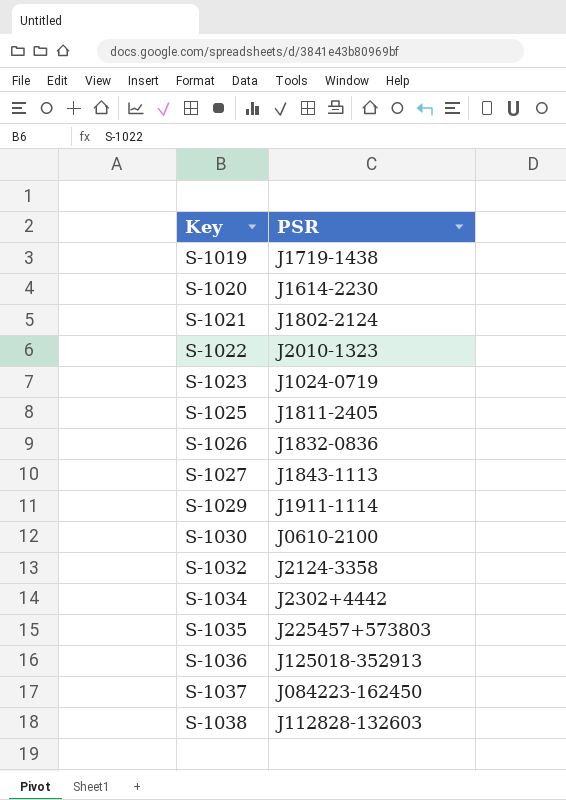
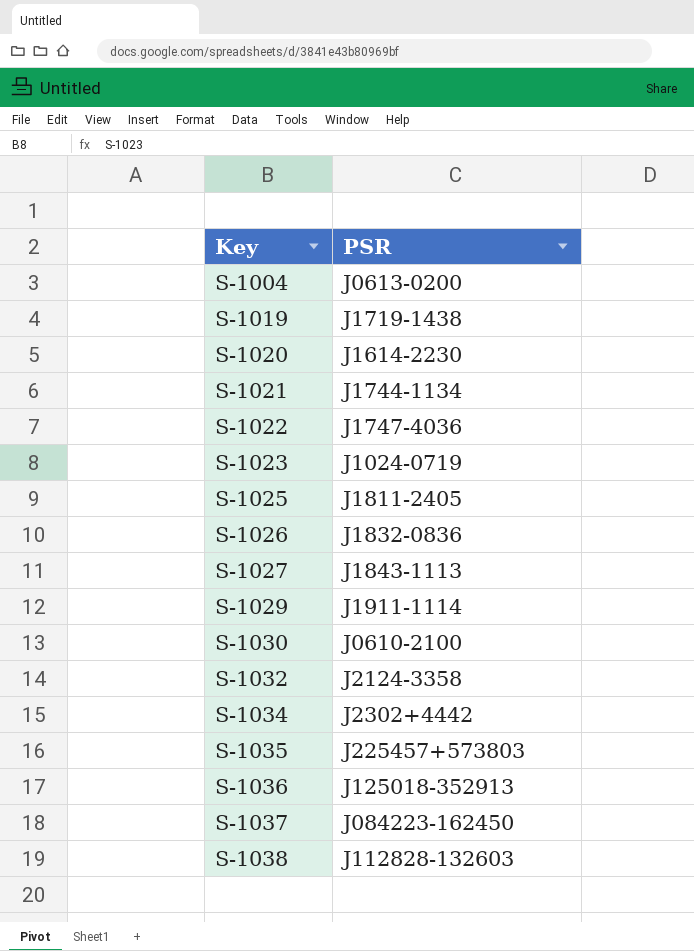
row S-1004: none -> J0613-0200
S-1021 | PSR: J1802-2124 -> J1744-1134
S-1022 | PSR: J2010-1323 -> J1747-4036

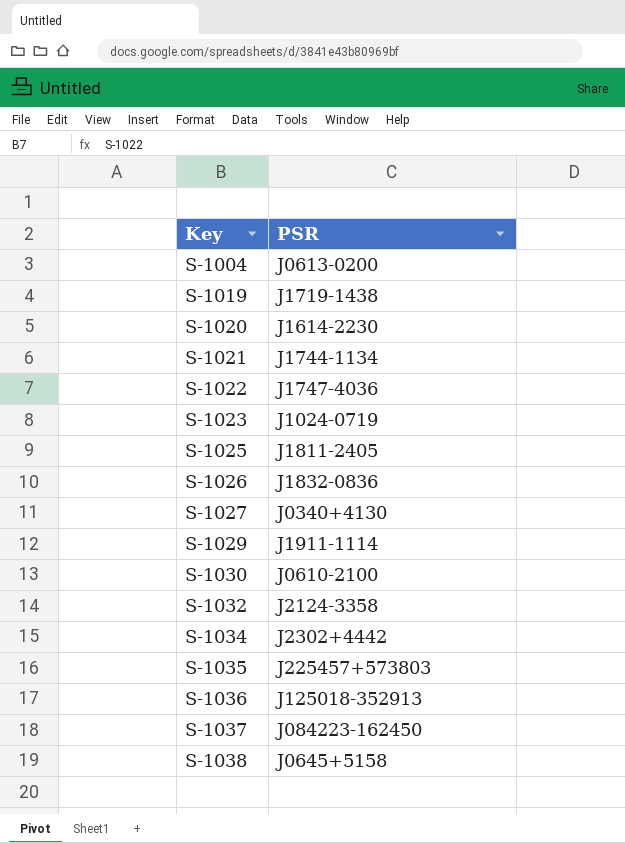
S-1027 | PSR: J1843-1113 -> J0340+4130
S-1038 | PSR: J112828-132603 -> J0645+5158

